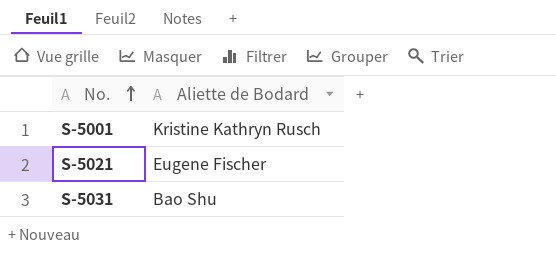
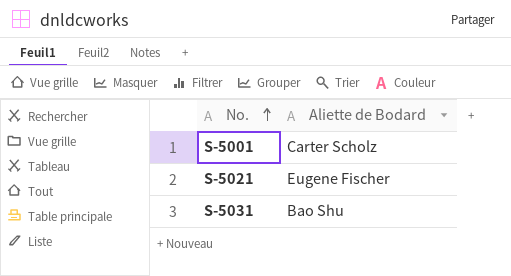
S-5001 | Aliette de Bodard: Kristine Kathryn Rusch -> Carter Scholz

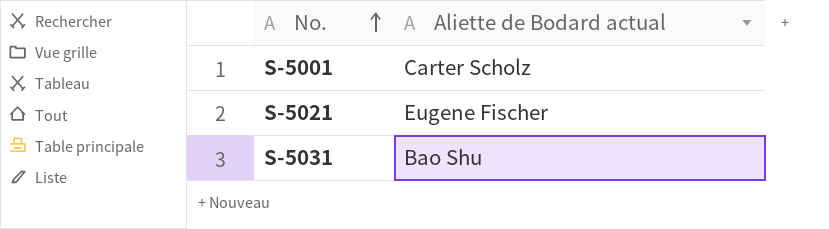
column name: Aliette de Bodard -> Aliette de Bodard actual

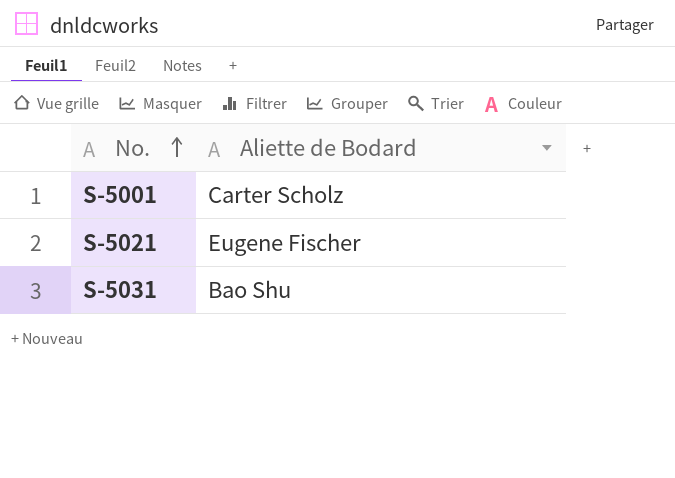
column name: Aliette de Bodard actual -> Aliette de Bodard

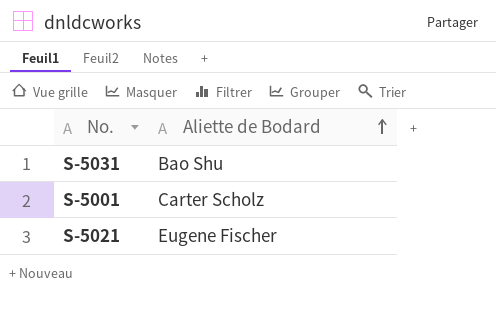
row order: No. ascending -> Aliette de Bodard ascending

